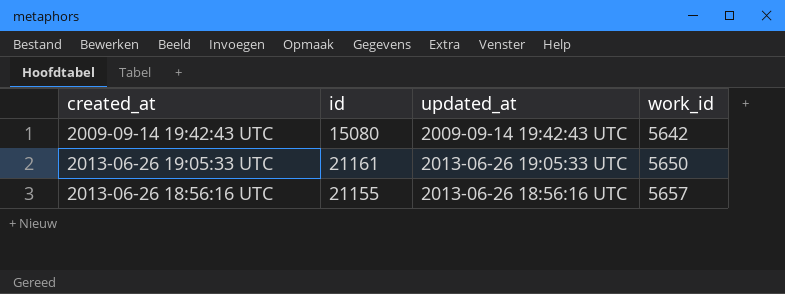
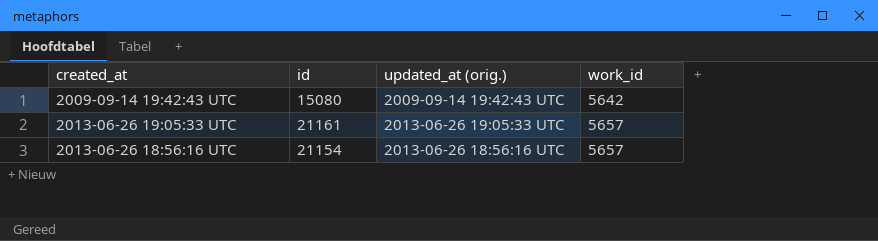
column name: updated_at -> updated_at (orig.)
2013-06-26 19:05:33 UTC | work_id: 5650 -> 5657
2013-06-26 18:56:16 UTC | id: 21155 -> 21154

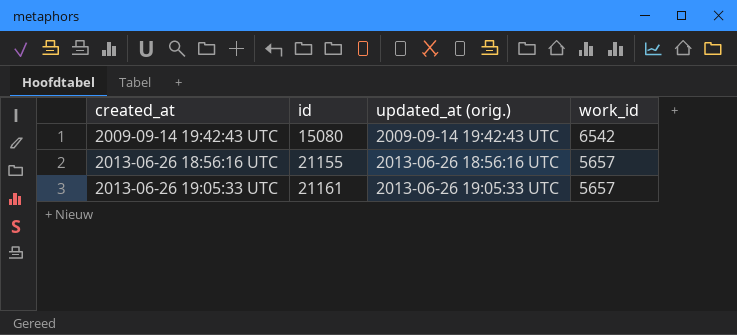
row order: work_id ascending -> created_at ascending
2009-09-14 19:42:43 UTC | work_id: 5642 -> 6542
2013-06-26 18:56:16 UTC | id: 21154 -> 21155

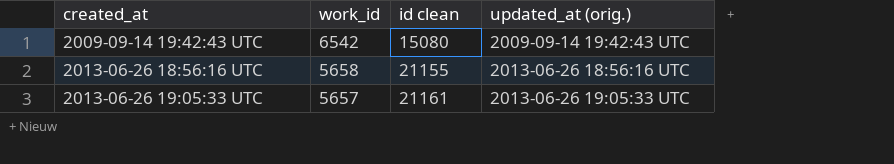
column work_id | position: 4 -> 2
column name: id -> id clean
2013-06-26 18:56:16 UTC | work_id: 5657 -> 5658

